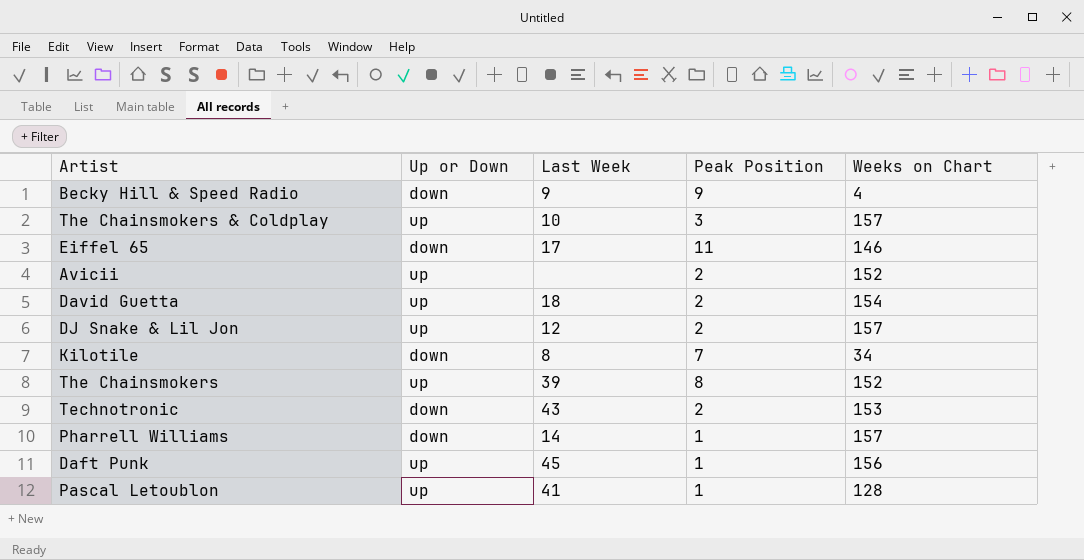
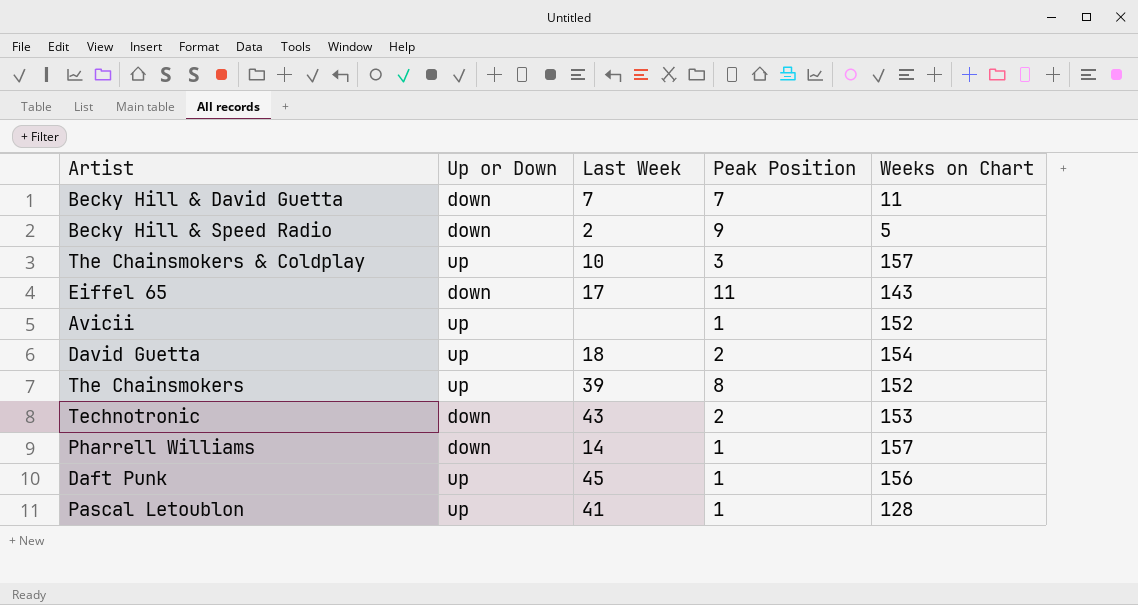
row DJ Snake & Lil Jon: up | 12 | 2 | 157 -> none
row Kilotile: down | 8 | 7 | 34 -> none
row Becky Hill & David Guetta: none -> down | 7 | 7 | 11
Becky Hill & Speed Radio | Last Week: 9 -> 2
Becky Hill & Speed Radio | Weeks on Chart: 4 -> 5
Eiffel 65 | Weeks on Chart: 146 -> 143
Avicii | Peak Position: 2 -> 1

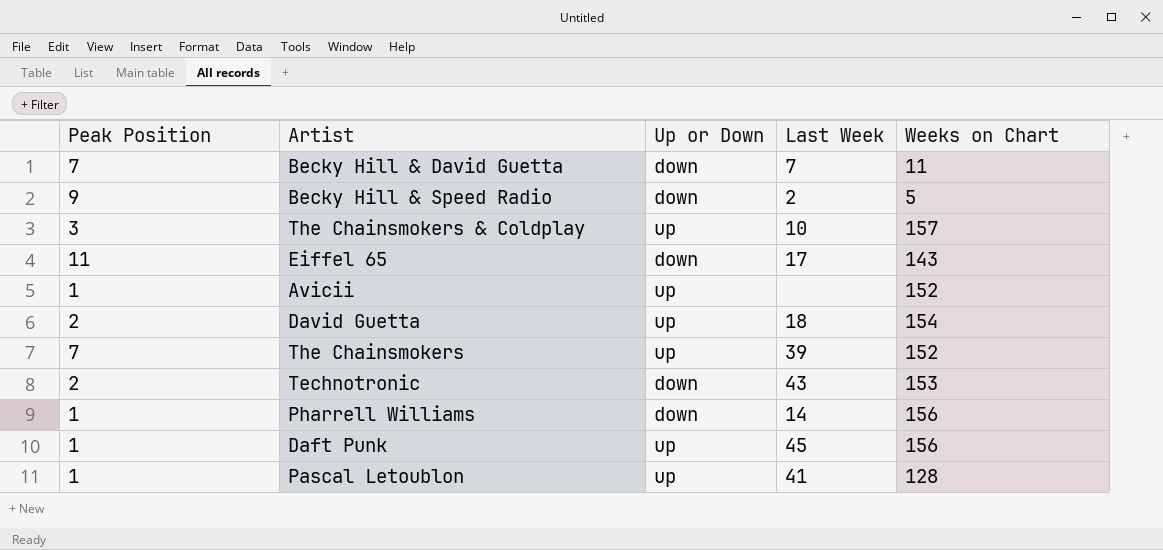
column Peak Position | position: 4 -> 1
The Chainsmokers | Peak Position: 8 -> 7
Pharrell Williams | Weeks on Chart: 157 -> 156

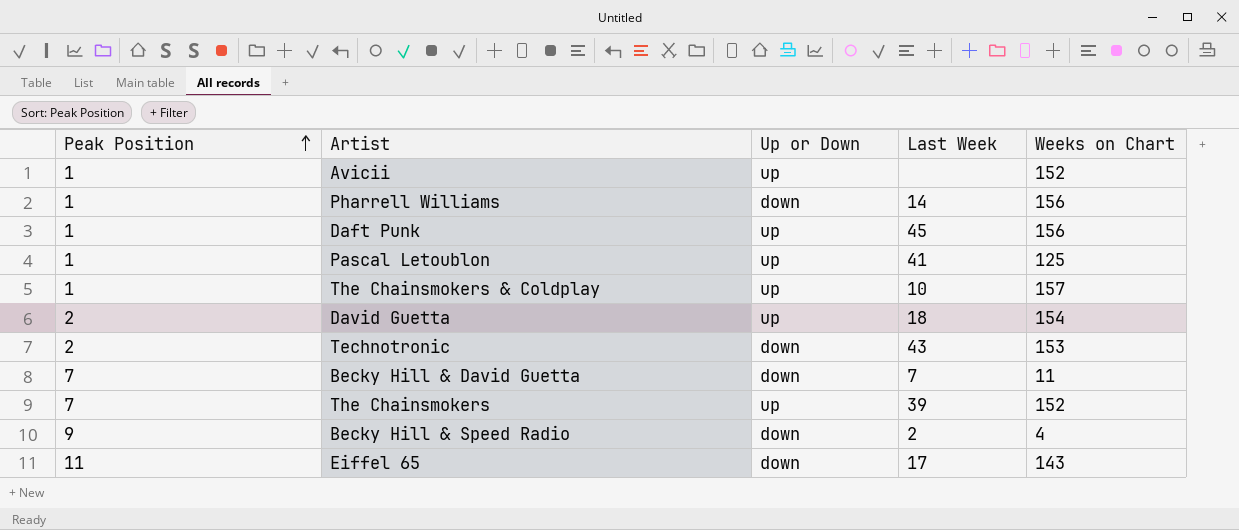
row order: none -> Peak Position ascending
Pascal Letoublon | Weeks on Chart: 128 -> 125
The Chainsmokers & Coldplay | Peak Position: 3 -> 1
Becky Hill & Speed Radio | Weeks on Chart: 5 -> 4

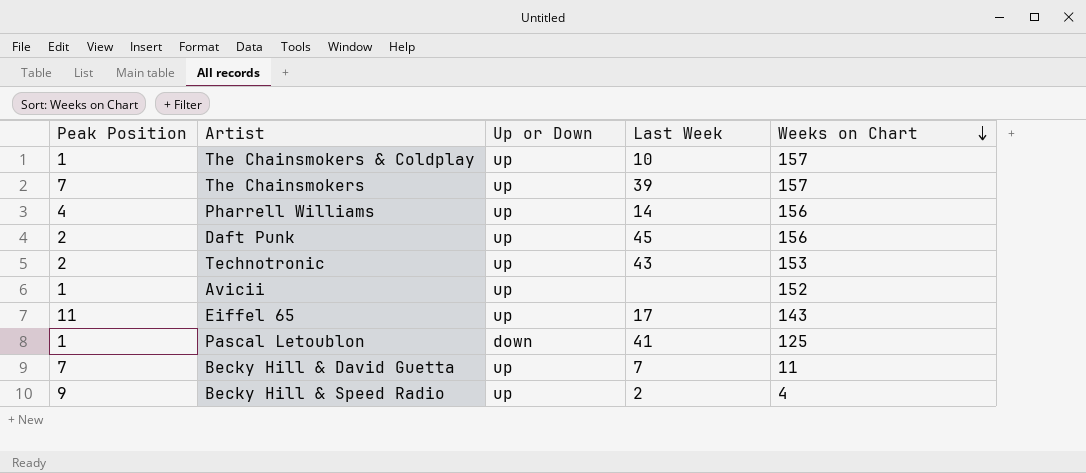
row order: Peak Position ascending -> Weeks on Chart descending
row David Guetta: 2 | up | 18 | 154 -> none
The Chainsmokers | Weeks on Chart: 152 -> 157
Pharrell Williams | Peak Position: 1 -> 4
Pharrell Williams | Up or Down: down -> up
Daft Punk | Peak Position: 1 -> 2
Technotronic | Up or Down: down -> up
Eiffel 65 | Up or Down: down -> up
Pascal Letoublon | Up or Down: up -> down
Becky Hill & David Guetta | Up or Down: down -> up
Becky Hill & Speed Radio | Up or Down: down -> up

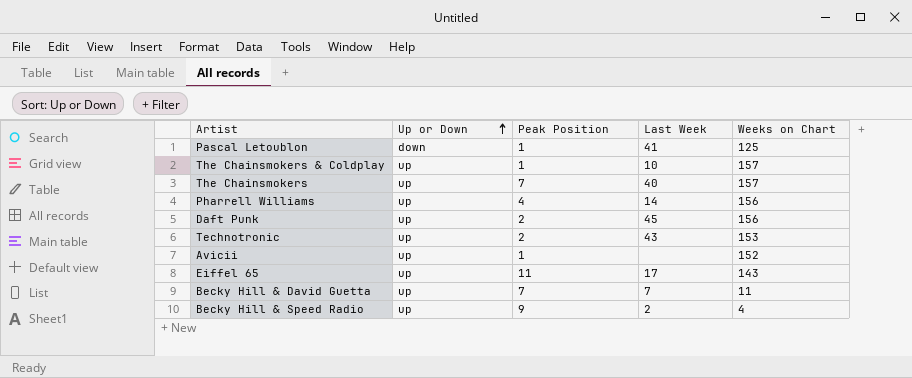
row order: Weeks on Chart descending -> Up or Down ascending
column Peak Position | position: 1 -> 3
The Chainsmokers | Last Week: 39 -> 40

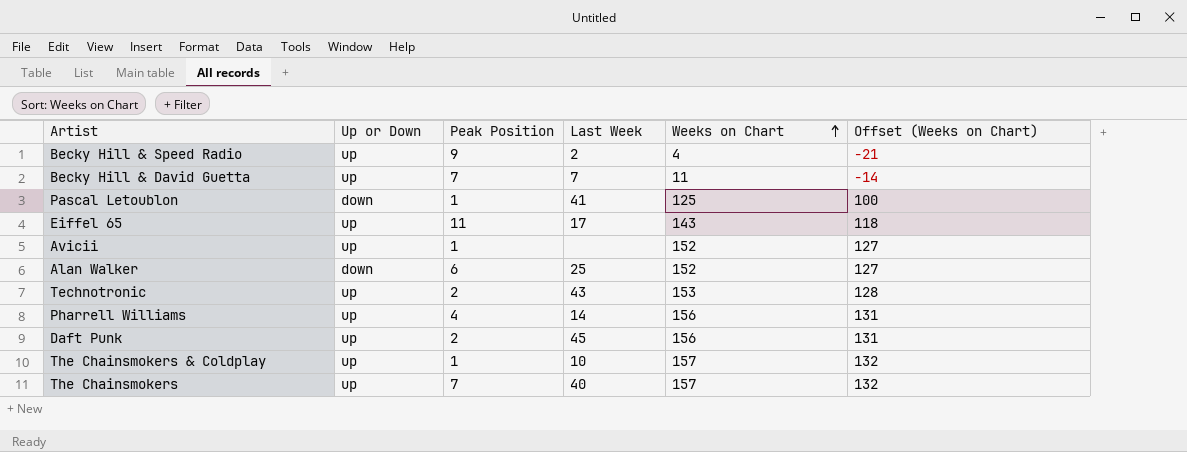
row order: Up or Down ascending -> Weeks on Chart ascending
column Offset (Weeks on Chart) | formula: none -> [Weeks on Chart] - 25
row Alan Walker: none -> down | 6 | 25 | 152 | 127

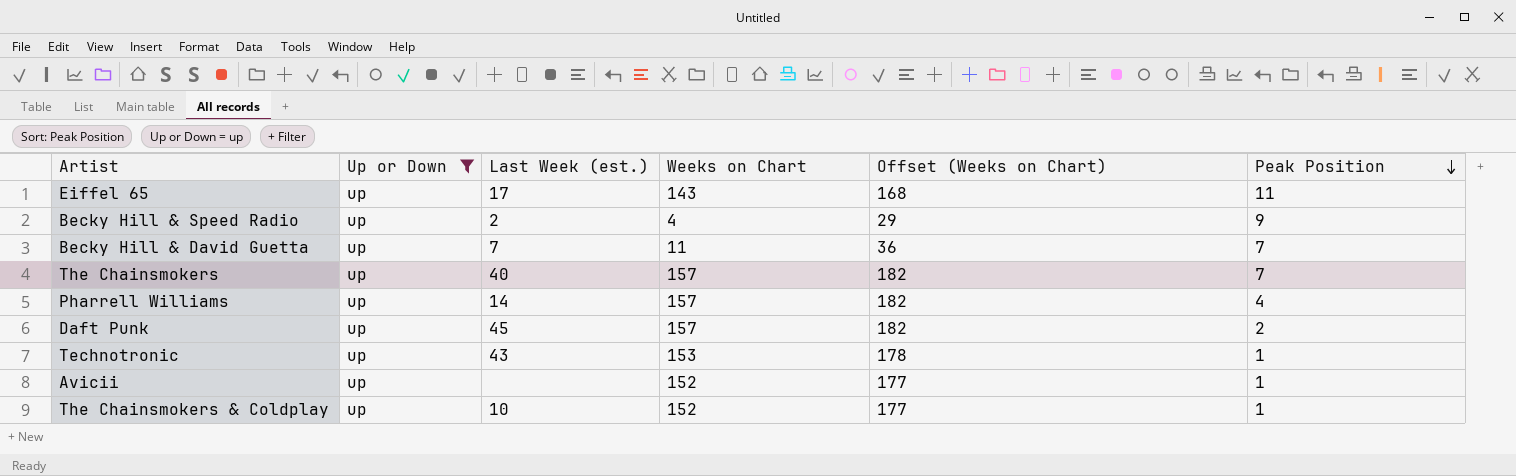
filter: none -> Up or Down = up
row order: Weeks on Chart ascending -> Peak Position descending
column name: Last Week -> Last Week (est.)
column Offset (Weeks on Chart) | formula: [Weeks on Chart] - 25 -> [Weeks on Chart] + 25
column Peak Position | position: 3 -> 6
Pharrell Williams | Weeks on Chart: 156 -> 157
Daft Punk | Weeks on Chart: 156 -> 157
Technotronic | Peak Position: 2 -> 1
The Chainsmokers & Coldplay | Weeks on Chart: 157 -> 152

